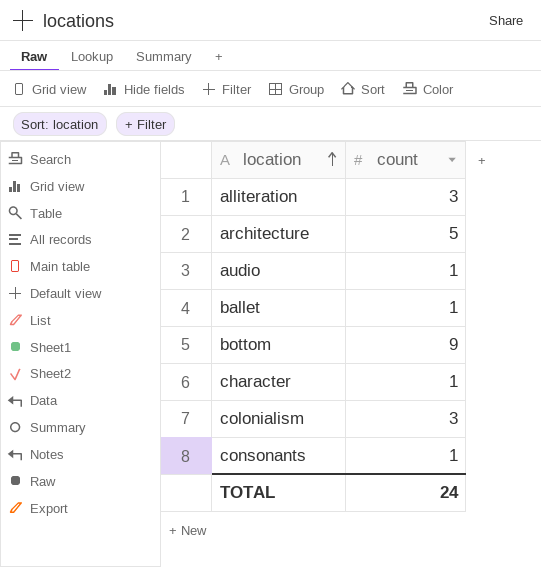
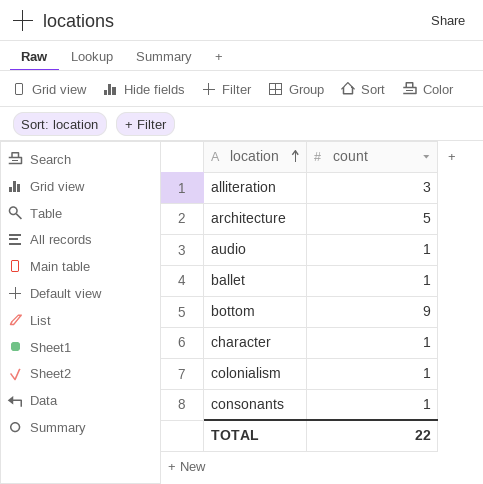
colonialism | count: 3 -> 1
TOTAL | count: 24 -> 22

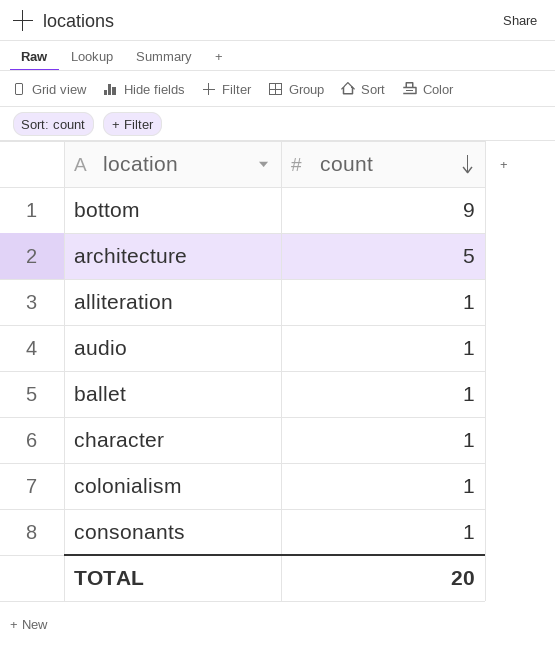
row order: location ascending -> count descending
alliteration | count: 3 -> 1
TOTAL | count: 22 -> 20

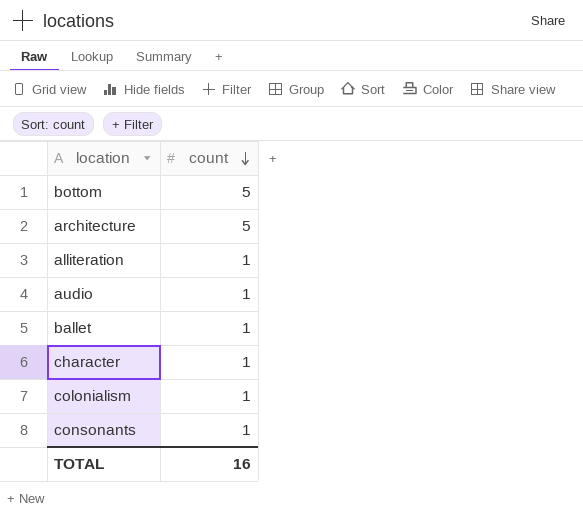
bottom | count: 9 -> 5
TOTAL | count: 20 -> 16

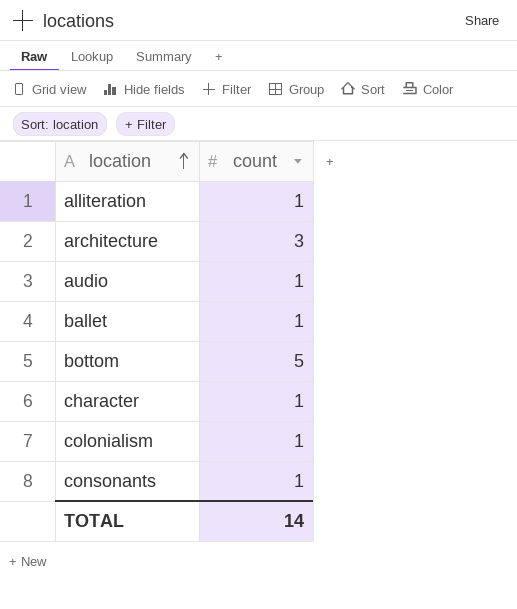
row order: count descending -> location ascending
architecture | count: 5 -> 3
TOTAL | count: 16 -> 14

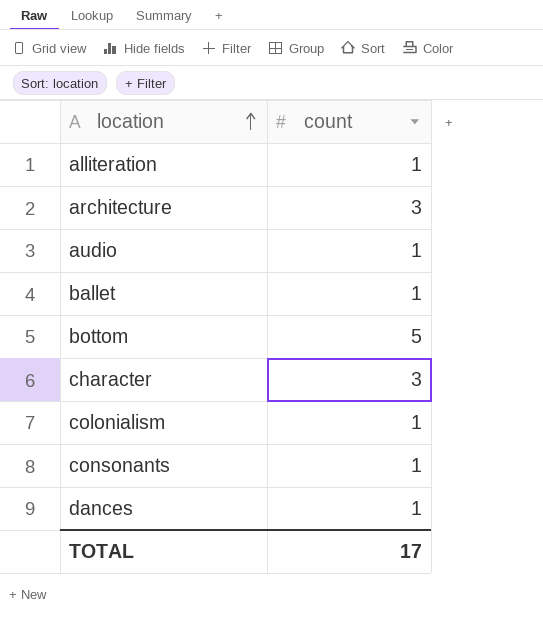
character | count: 1 -> 3
row dances: none -> 1
TOTAL | count: 14 -> 17

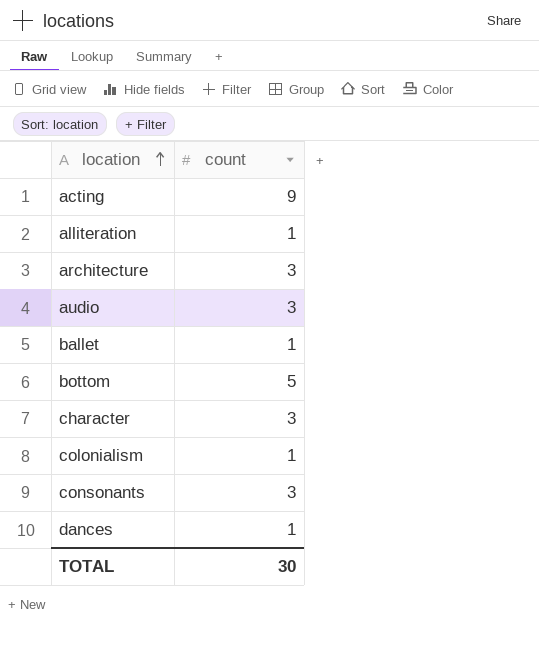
row acting: none -> 9
audio | count: 1 -> 3
consonants | count: 1 -> 3
TOTAL | count: 17 -> 30

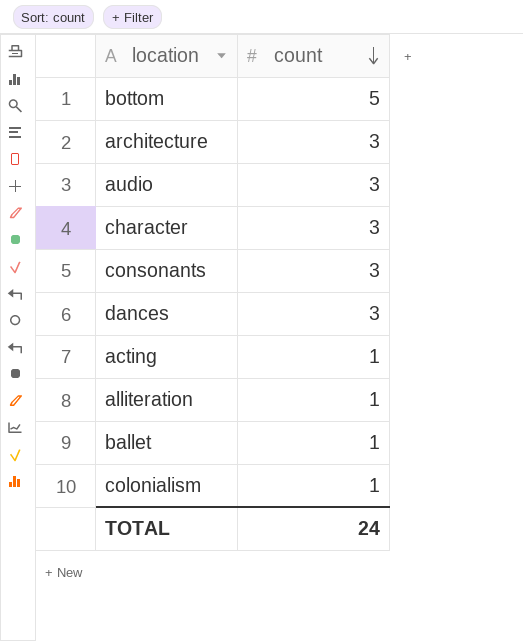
row order: location ascending -> count descending
dances | count: 1 -> 3
acting | count: 9 -> 1
TOTAL | count: 30 -> 24

